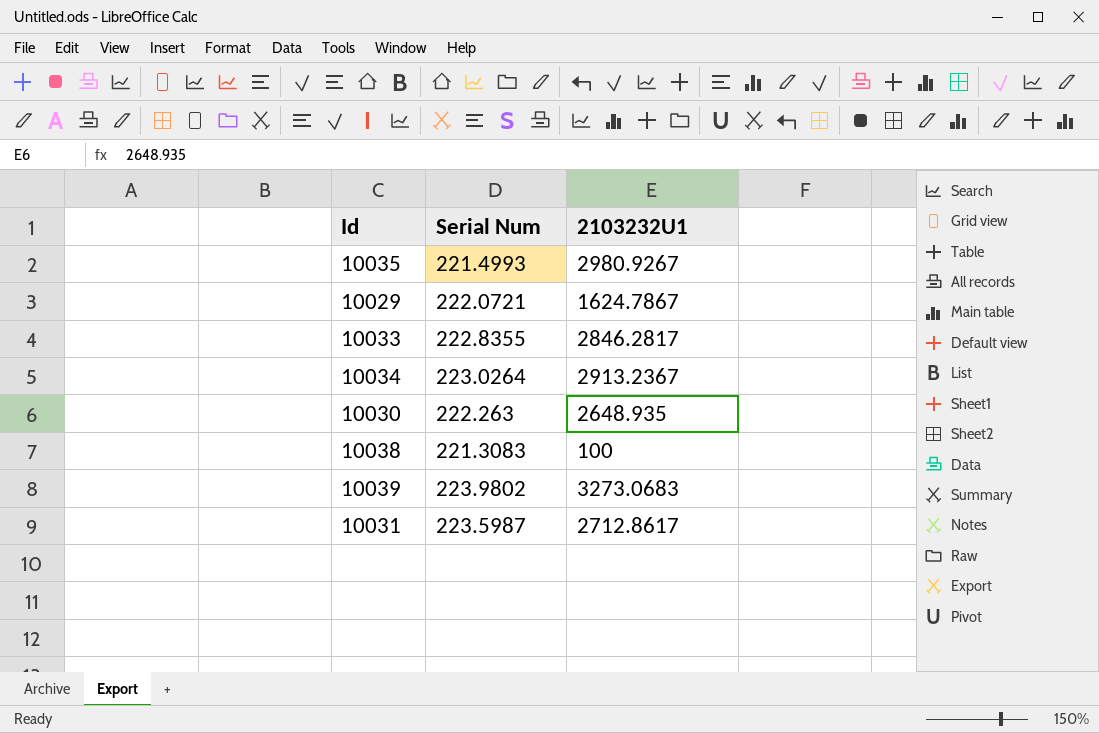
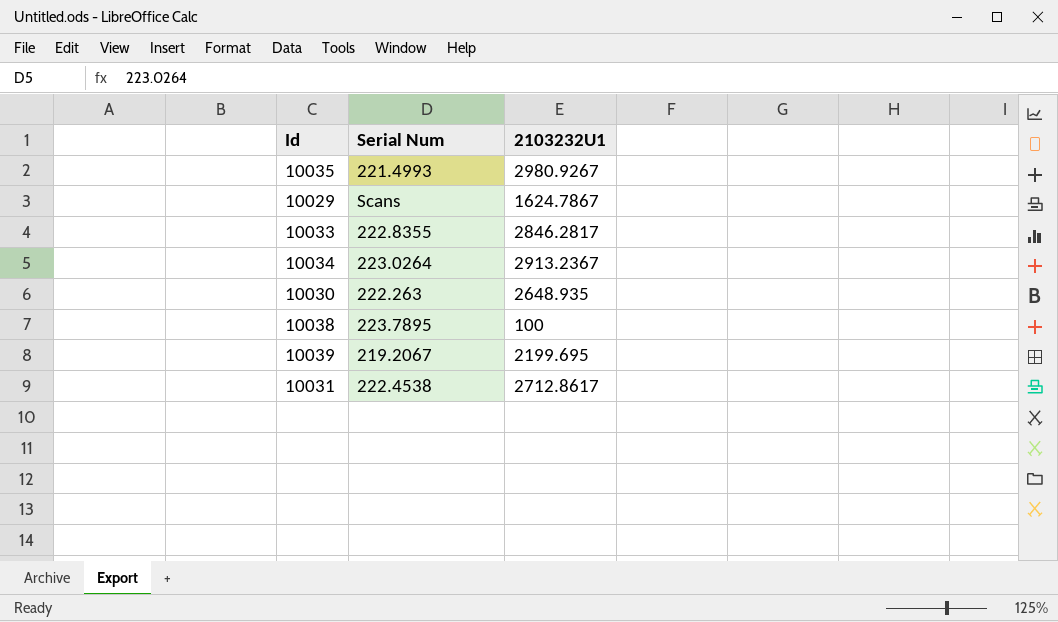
10029 | Serial Num: 222.0721 -> Scans
10038 | Serial Num: 221.3083 -> 223.7895
10039 | Serial Num: 223.9802 -> 219.2067
10039 | 2103232U1: 3273.0683 -> 2199.695
10031 | Serial Num: 223.5987 -> 222.4538

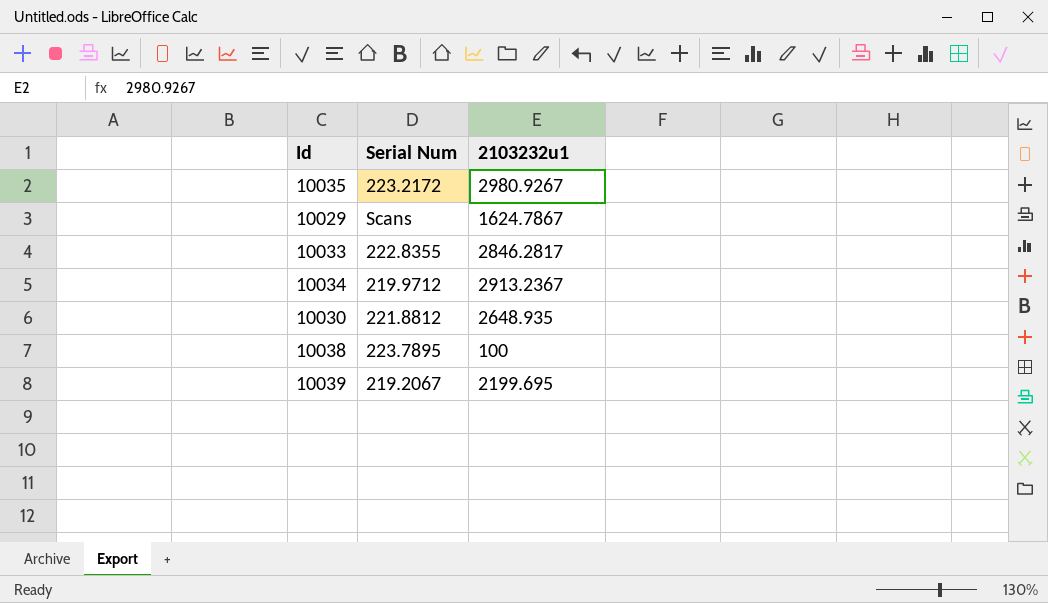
column name: 2103232U1 -> 2103232u1
row 10031: 222.4538 | 2712.8617 -> none
10035 | Serial Num: 221.4993 -> 223.2172
10034 | Serial Num: 223.0264 -> 219.9712
10030 | Serial Num: 222.263 -> 221.8812

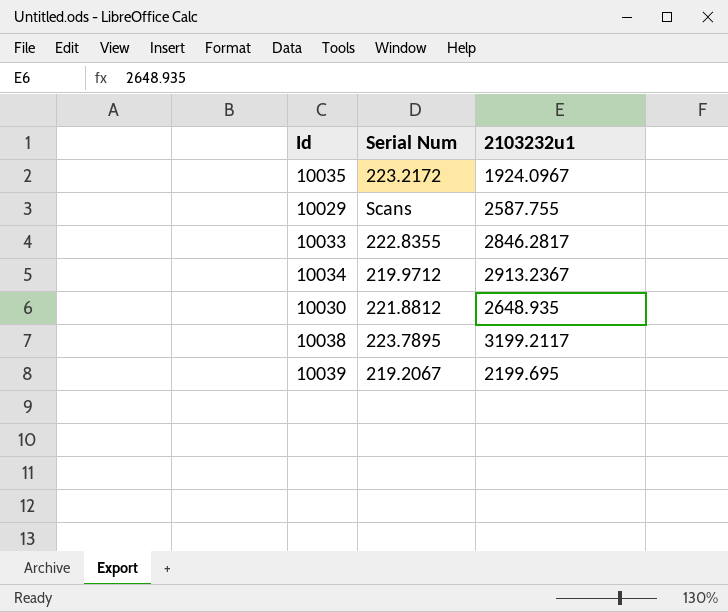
10035 | 2103232u1: 2980.9267 -> 1924.0967
10029 | 2103232u1: 1624.7867 -> 2587.755
10038 | 2103232u1: 100 -> 3199.2117

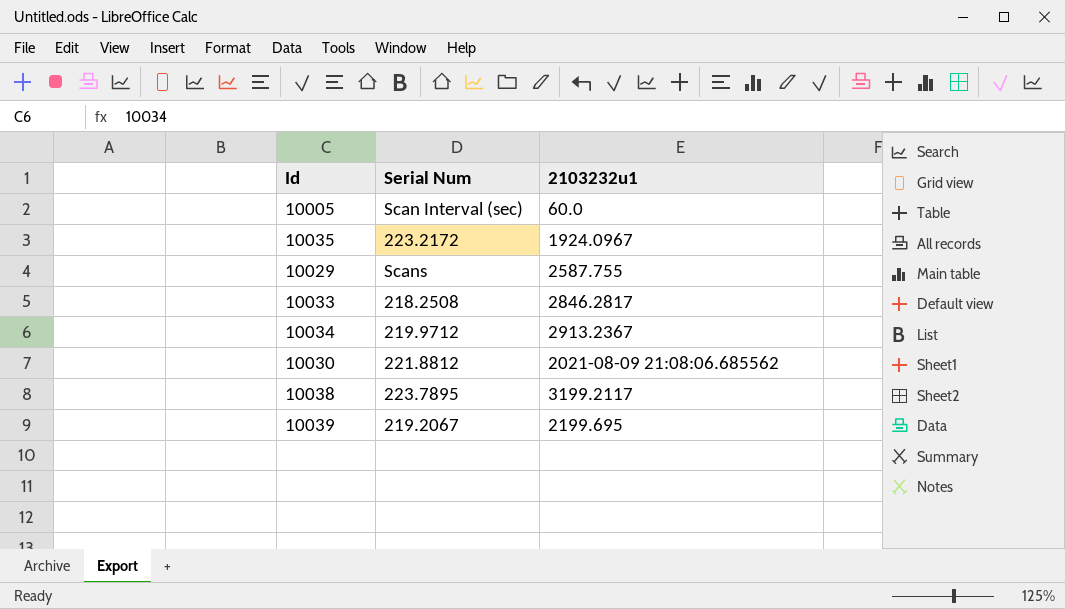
row 10005: none -> Scan Interval (sec) | 60.0
10033 | Serial Num: 222.8355 -> 218.2508
10030 | 2103232u1: 2648.935 -> 2021-08-09 21:08:06.685562

